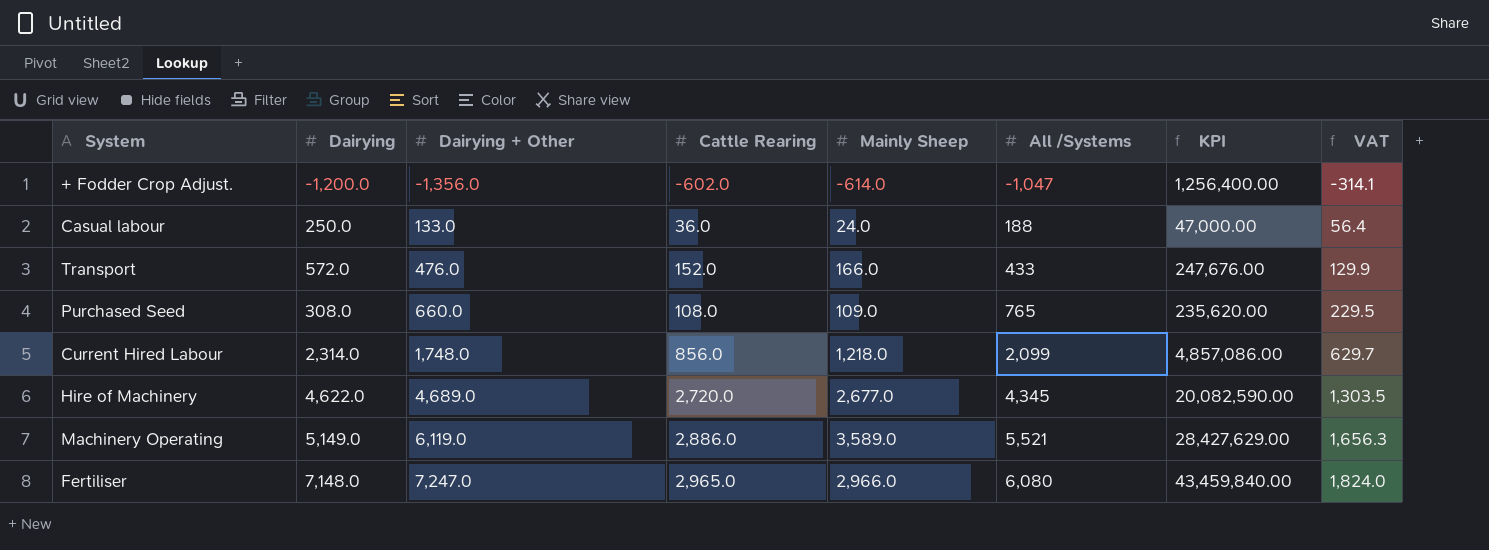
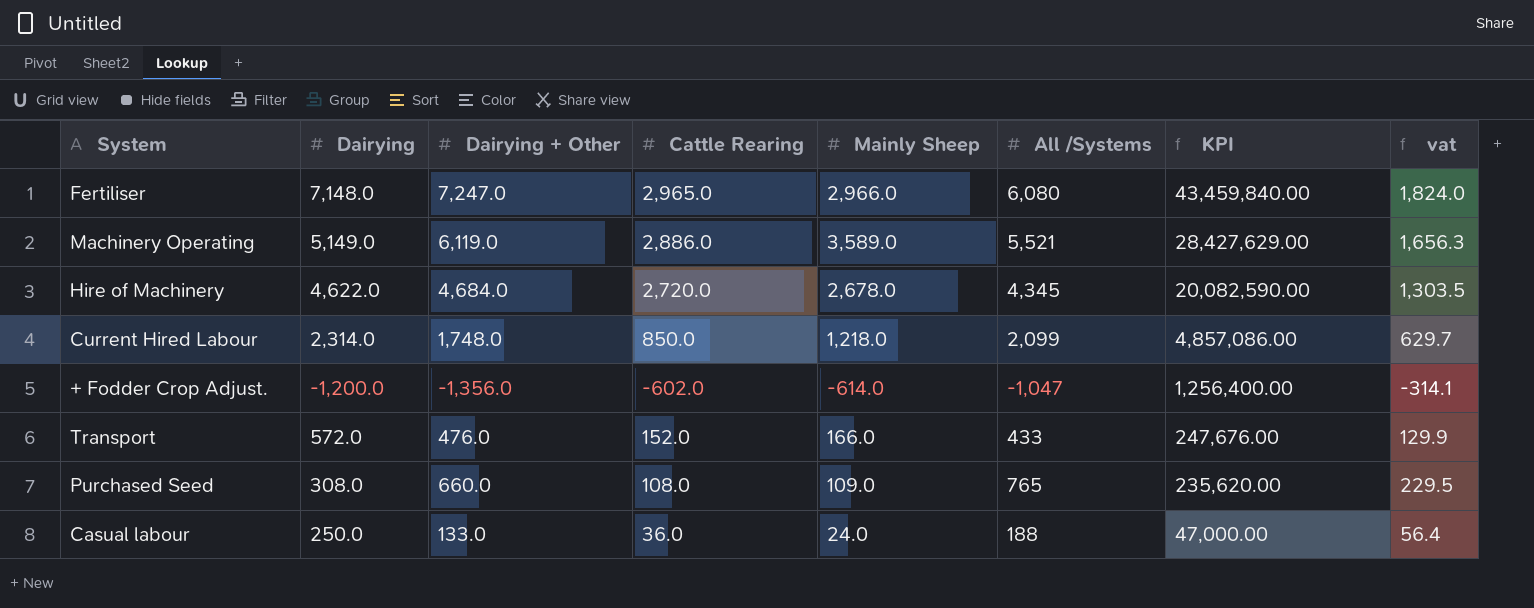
row order: Dairying + Other ascending -> KPI descending
column name: VAT -> vat
Hire of Machinery | Dairying + Other: 4,689.0 -> 4,684.0
Hire of Machinery | Mainly Sheep: 2,677.0 -> 2,678.0
Current Hired Labour | Cattle Rearing: 856.0 -> 850.0

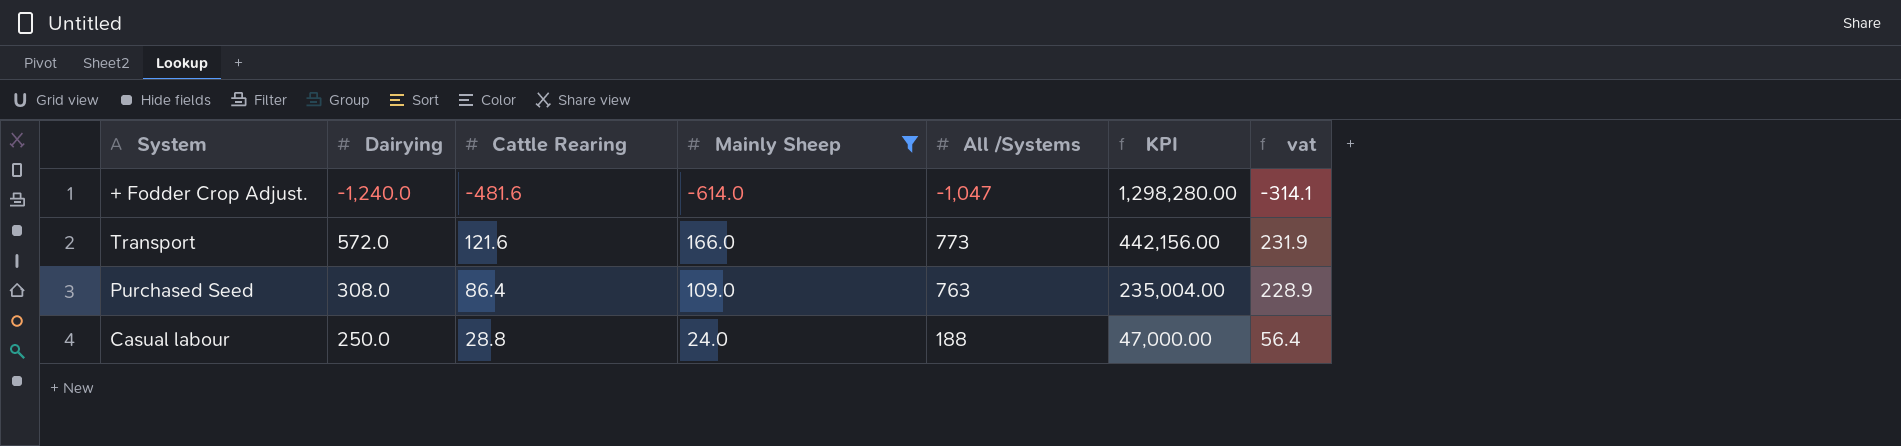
filter: none -> Mainly Sheep <= 166.0
column Dairying + Other | position: 3 -> none
+ Fodder Crop Adjust. | Dairying: -1,200.0 -> -1,240.0
+ Fodder Crop Adjust. | Cattle Rearing: -602.0 -> -481.6
+ Fodder Crop Adjust. | KPI: 1,256,400.00 -> 1,298,280.00
Transport | Cattle Rearing: 152.0 -> 121.6
Transport | All /Systems: 433 -> 773
Transport | KPI: 247,676.00 -> 442,156.00
Transport | vat: 129.9 -> 231.9
Purchased Seed | Cattle Rearing: 108.0 -> 86.4
Purchased Seed | All /Systems: 765 -> 763
Purchased Seed | KPI: 235,620.00 -> 235,004.00
Purchased Seed | vat: 229.5 -> 228.9
Casual labour | Cattle Rearing: 36.0 -> 28.8

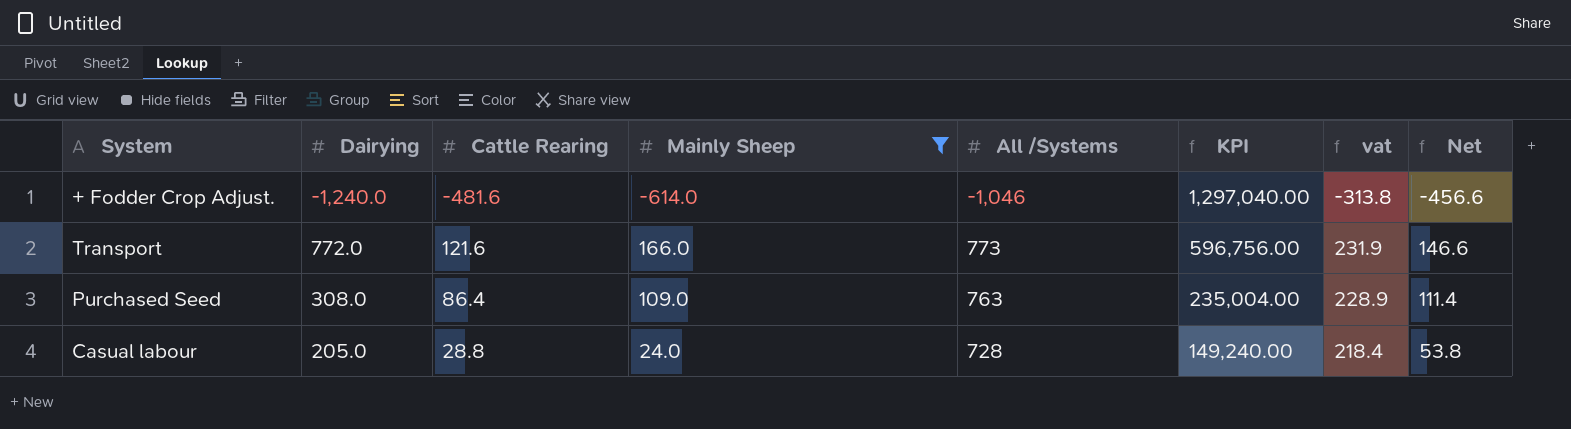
column Net | formula: none -> [Cattle Rearing] + 25
+ Fodder Crop Adjust. | All /Systems: -1,047 -> -1,046
+ Fodder Crop Adjust. | KPI: 1,298,280.00 -> 1,297,040.00
+ Fodder Crop Adjust. | vat: -314.1 -> -313.8
Transport | Dairying: 572.0 -> 772.0
Transport | KPI: 442,156.00 -> 596,756.00
Casual labour | Dairying: 250.0 -> 205.0
Casual labour | All /Systems: 188 -> 728
Casual labour | KPI: 47,000.00 -> 149,240.00
Casual labour | vat: 56.4 -> 218.4

